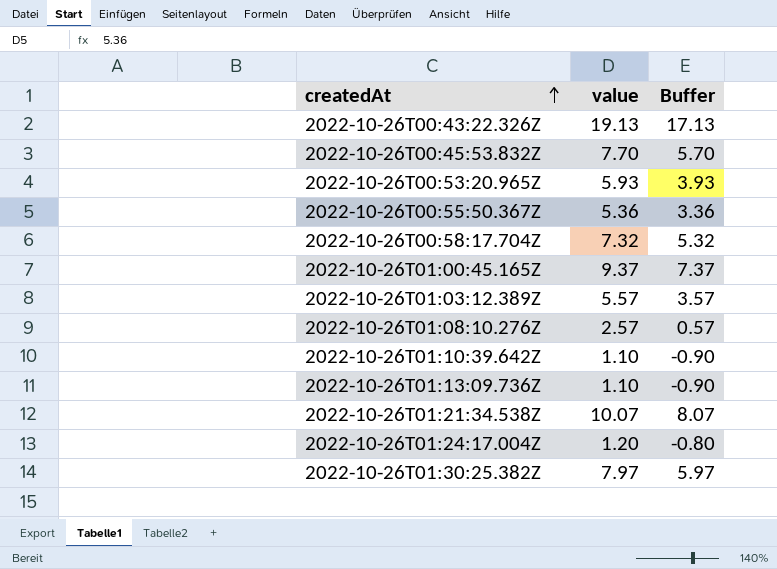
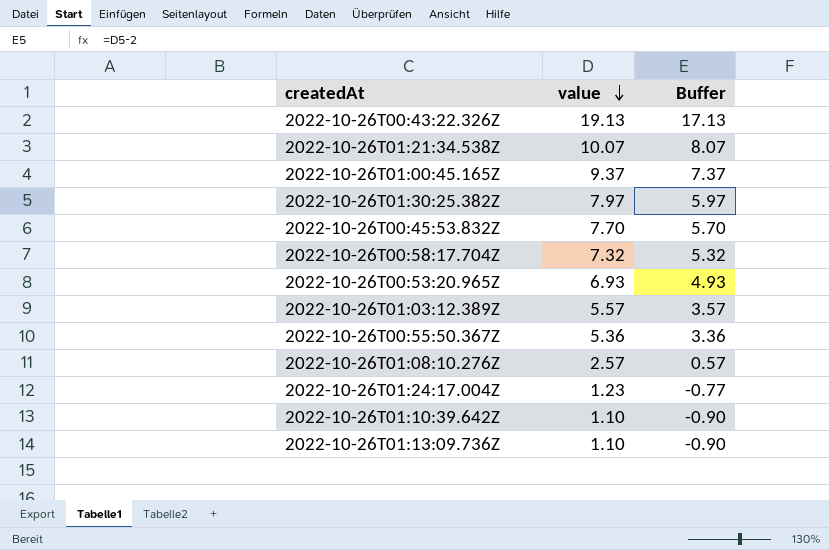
row order: createdAt ascending -> value descending
2022-10-26T00:53:20.965Z | value: 5.93 -> 6.93
2022-10-26T00:53:20.965Z | Buffer: 3.93 -> 4.93
2022-10-26T01:24:17.004Z | value: 1.20 -> 1.23
2022-10-26T01:24:17.004Z | Buffer: -0.80 -> -0.77

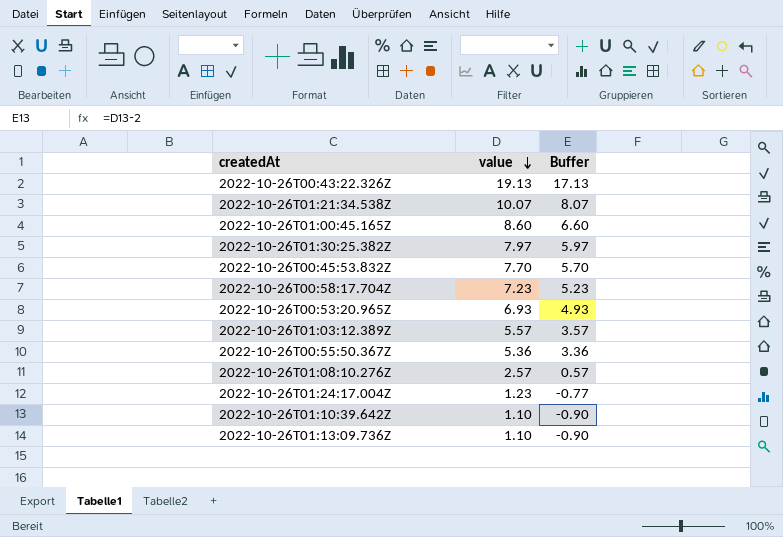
2022-10-26T01:00:45.165Z | value: 9.37 -> 8.60
2022-10-26T01:00:45.165Z | Buffer: 7.37 -> 6.60
2022-10-26T00:58:17.704Z | value: 7.32 -> 7.23
2022-10-26T00:58:17.704Z | Buffer: 5.32 -> 5.23

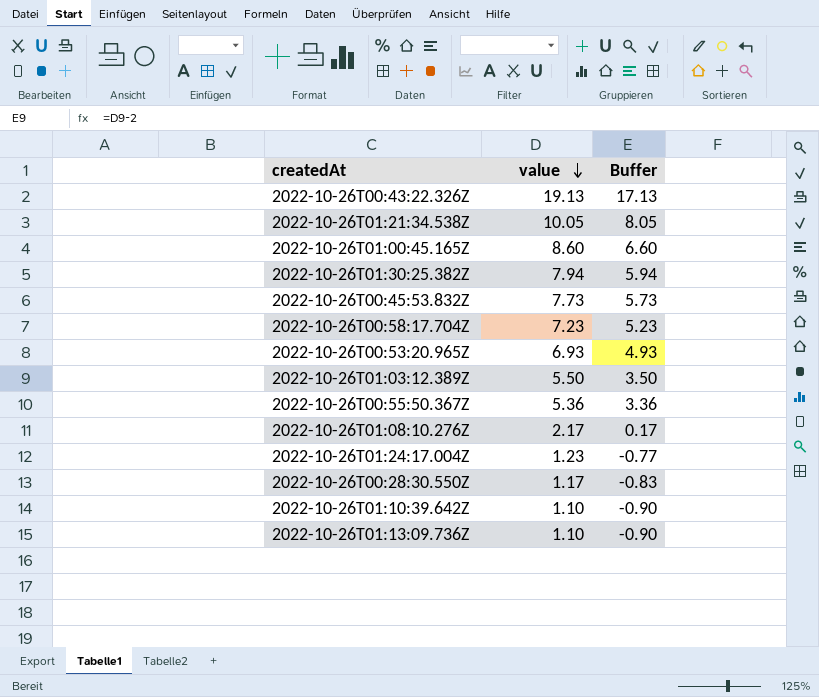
2022-10-26T01:21:34.538Z | value: 10.07 -> 10.05
2022-10-26T01:21:34.538Z | Buffer: 8.07 -> 8.05
2022-10-26T01:30:25.382Z | value: 7.97 -> 7.94
2022-10-26T01:30:25.382Z | Buffer: 5.97 -> 5.94
2022-10-26T00:45:53.832Z | value: 7.70 -> 7.73
2022-10-26T00:45:53.832Z | Buffer: 5.70 -> 5.73
2022-10-26T01:03:12.389Z | value: 5.57 -> 5.50
2022-10-26T01:03:12.389Z | Buffer: 3.57 -> 3.50
2022-10-26T01:08:10.276Z | value: 2.57 -> 2.17
2022-10-26T01:08:10.276Z | Buffer: 0.57 -> 0.17
row 2022-10-26T00:28:30.550Z: none -> 1.17 | -0.83

